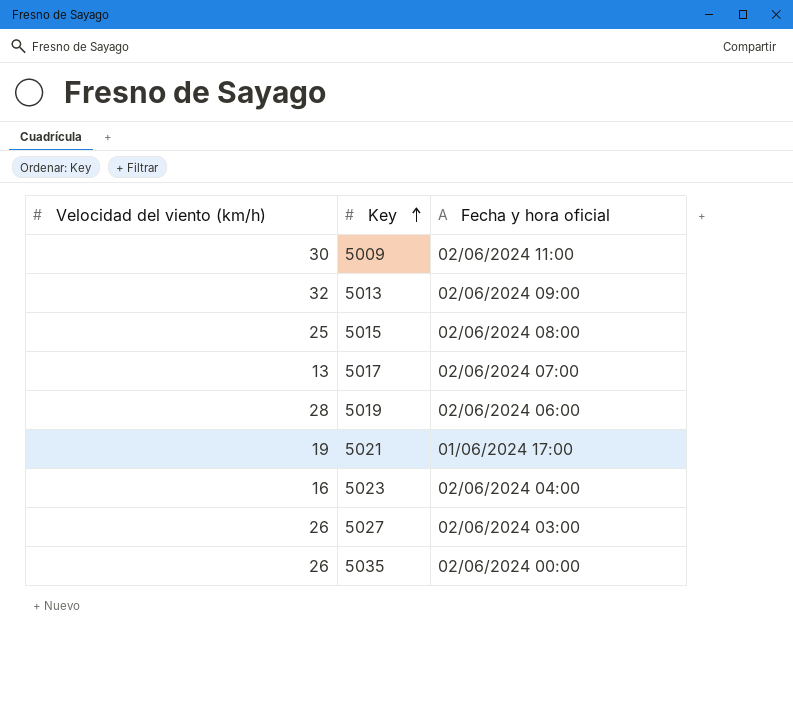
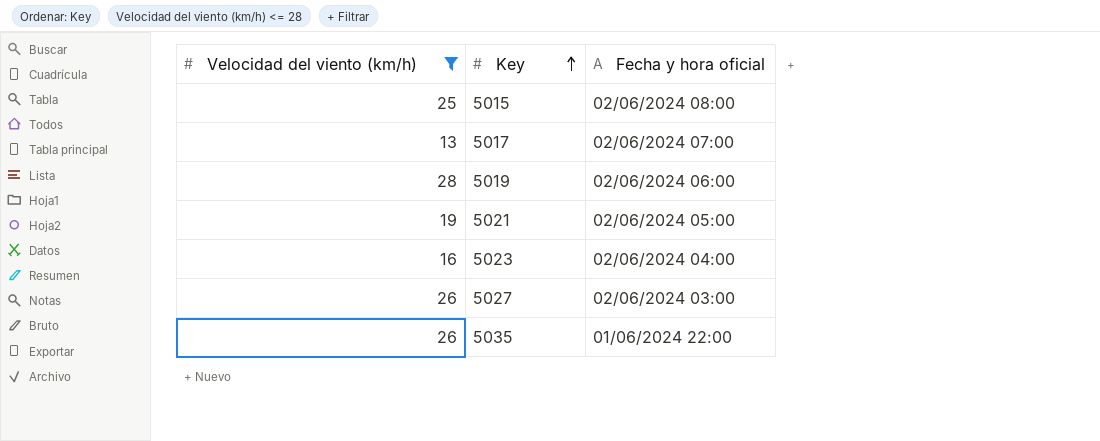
filter: none -> Velocidad del viento (km/h) <= 28
5021 | Fecha y hora oficial: 01/06/2024 17:00 -> 02/06/2024 05:00
5035 | Fecha y hora oficial: 02/06/2024 00:00 -> 01/06/2024 22:00

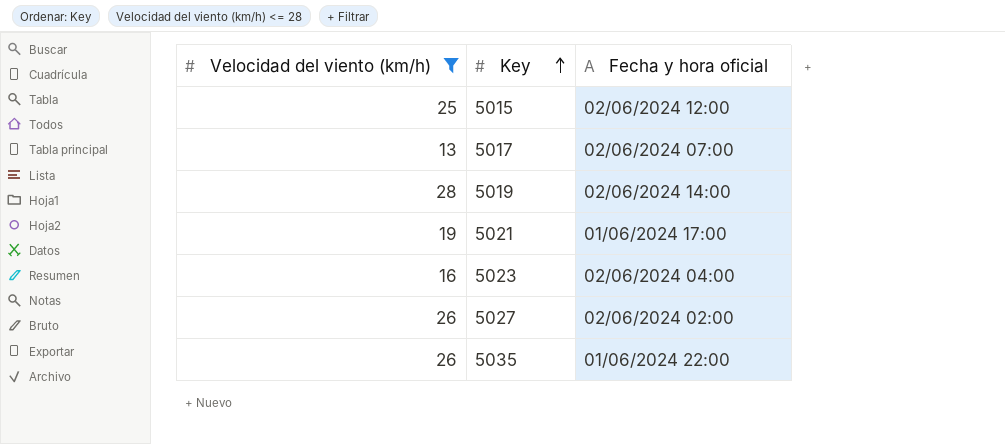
5015 | Fecha y hora oficial: 02/06/2024 08:00 -> 02/06/2024 12:00
5019 | Fecha y hora oficial: 02/06/2024 06:00 -> 02/06/2024 14:00
5021 | Fecha y hora oficial: 02/06/2024 05:00 -> 01/06/2024 17:00
5027 | Fecha y hora oficial: 02/06/2024 03:00 -> 02/06/2024 02:00

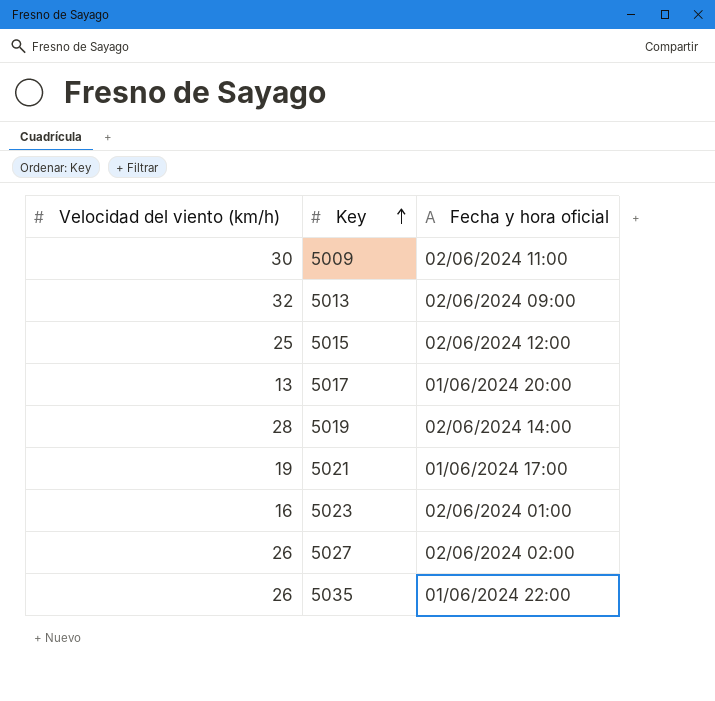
filter: Velocidad del viento (km/h) <= 28 -> none
5017 | Fecha y hora oficial: 02/06/2024 07:00 -> 01/06/2024 20:00
5023 | Fecha y hora oficial: 02/06/2024 04:00 -> 02/06/2024 01:00

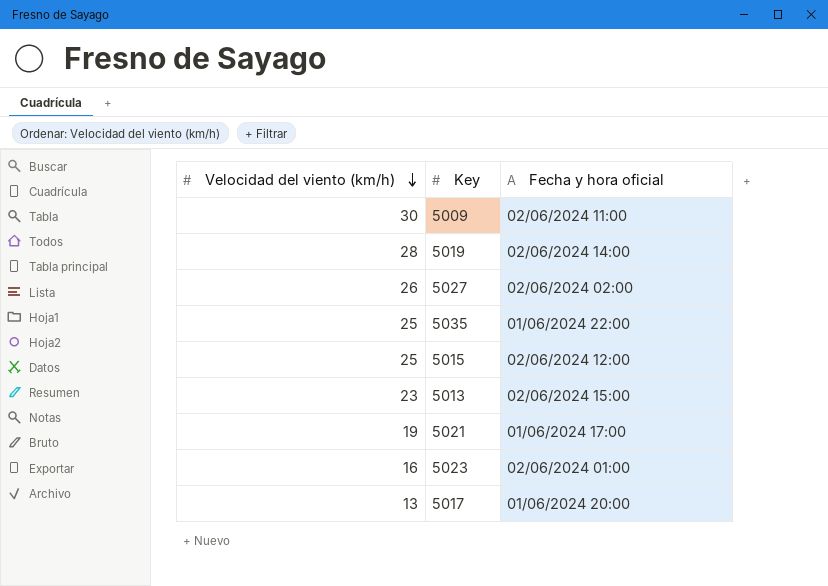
row order: Key ascending -> Velocidad del viento (km/h) descending
5035 | Velocidad del viento (km/h): 26 -> 25
5013 | Velocidad del viento (km/h): 32 -> 23
5013 | Fecha y hora oficial: 02/06/2024 09:00 -> 02/06/2024 15:00

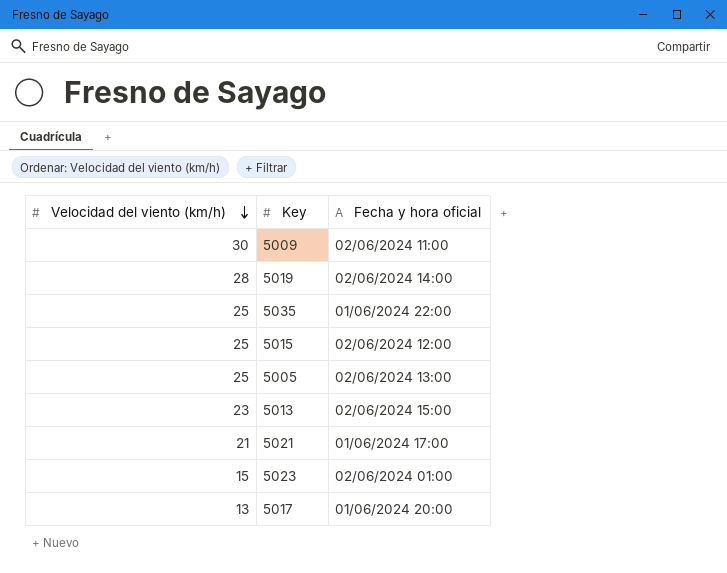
row 5027: 26 | 02/06/2024 02:00 -> none
row 5005: none -> 25 | 02/06/2024 13:00
5021 | Velocidad del viento (km/h): 19 -> 21
5023 | Velocidad del viento (km/h): 16 -> 15

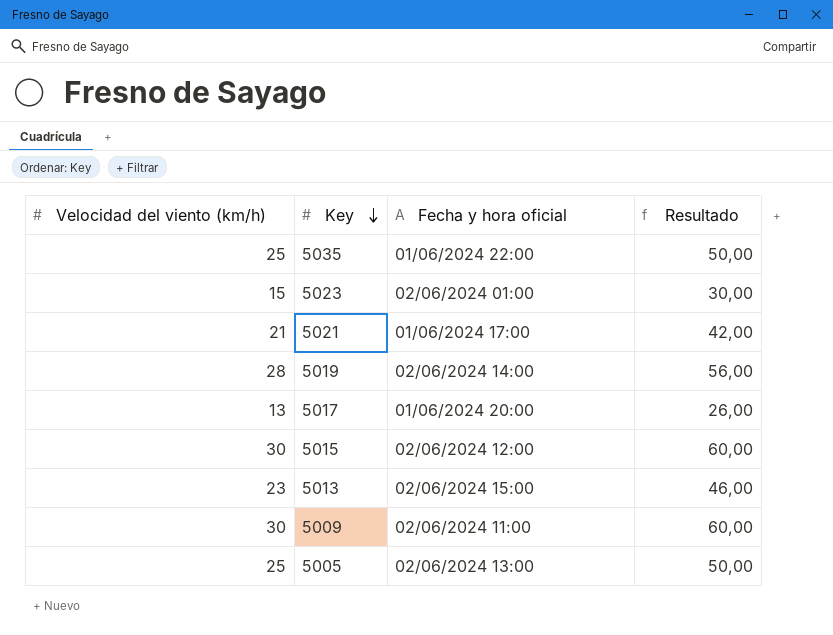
row order: Velocidad del viento (km/h) descending -> Key descending
column Resultado | formula: none -> [Velocidad del viento (km/h)] * 2
5015 | Velocidad del viento (km/h): 25 -> 30

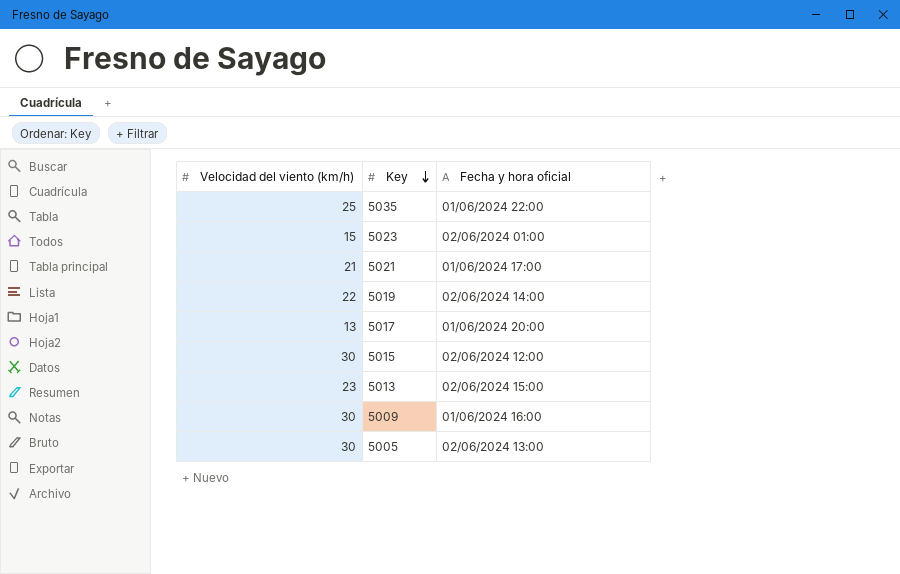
column Resultado | formula: [Velocidad del viento (km/h)] * 2 -> none
5019 | Velocidad del viento (km/h): 28 -> 22
5009 | Fecha y hora oficial: 02/06/2024 11:00 -> 01/06/2024 16:00
5005 | Velocidad del viento (km/h): 25 -> 30

